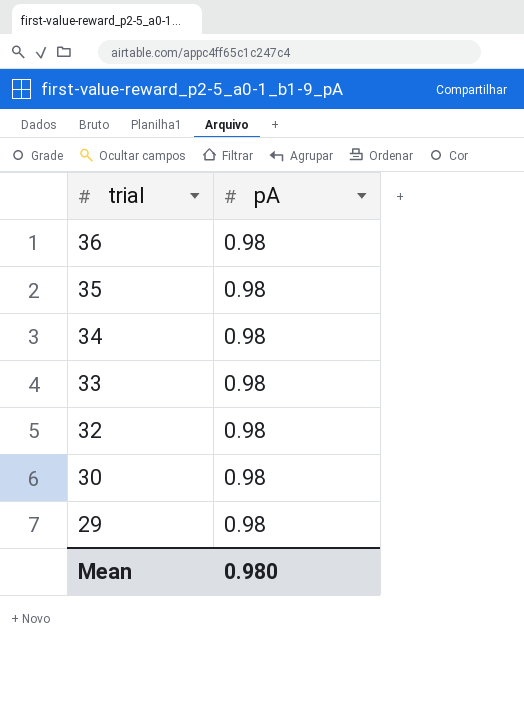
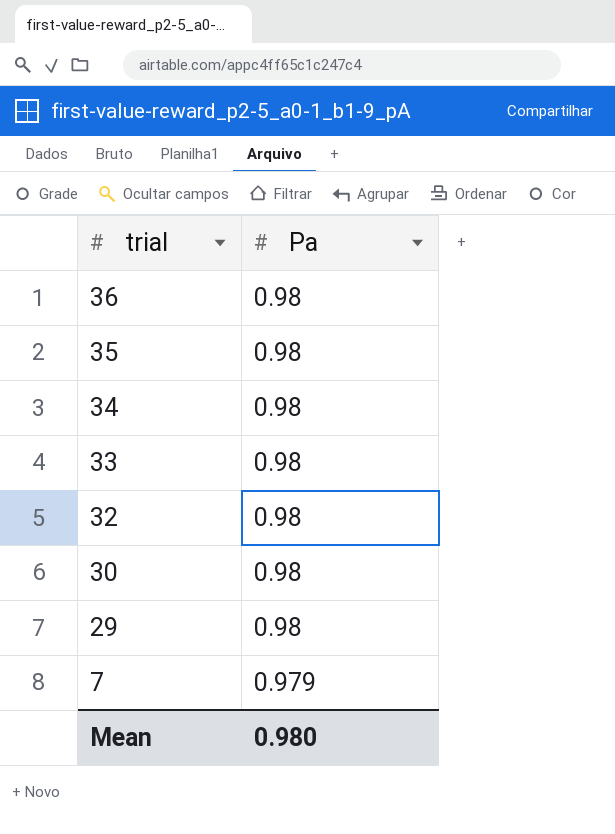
column name: pA -> Pa
row 7: none -> 0.979

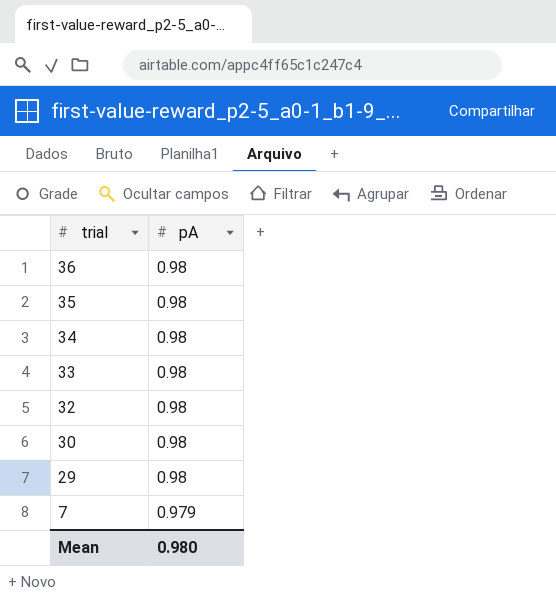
column name: Pa -> pA

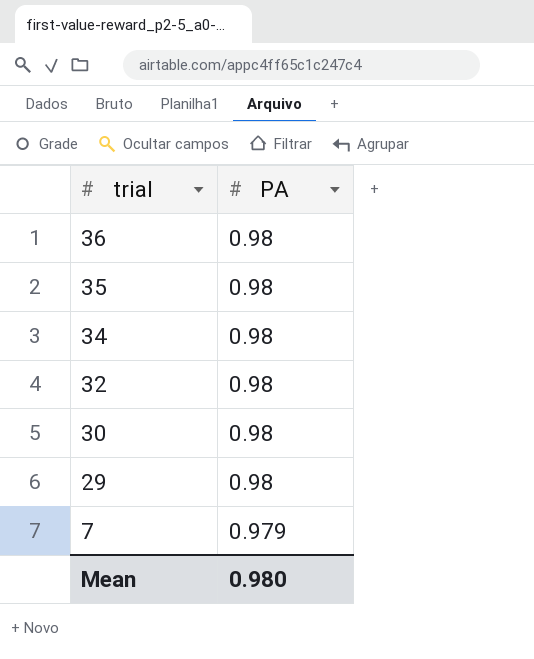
column name: pA -> PA
row 33: 0.98 -> none

